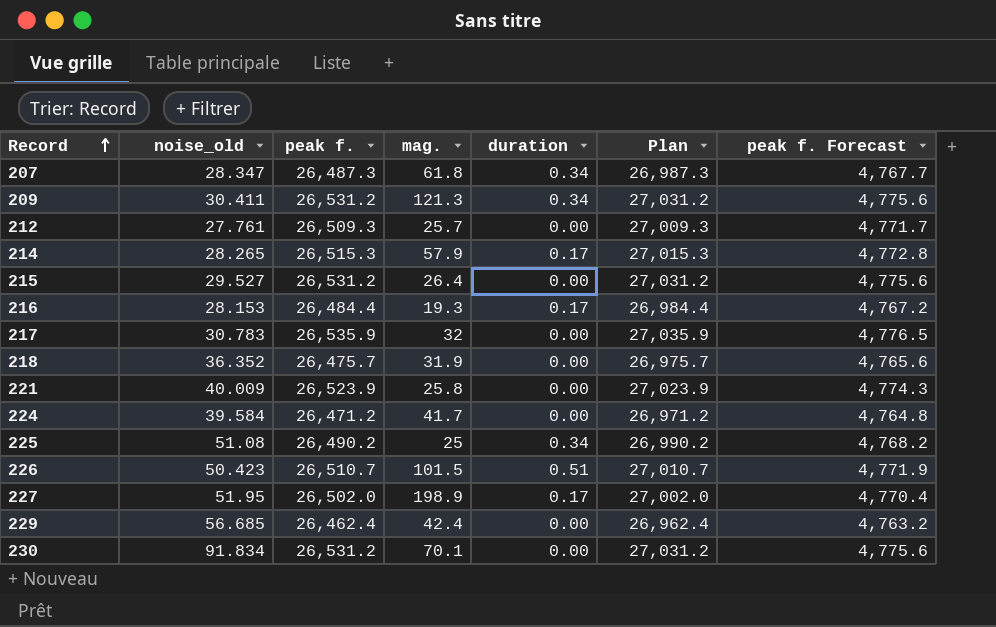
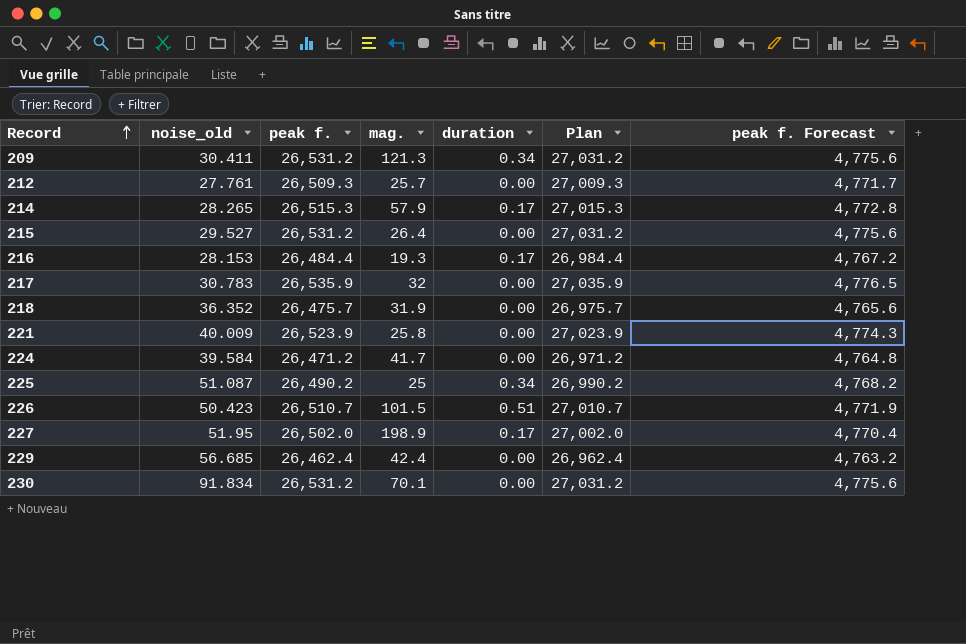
row 207: 28.347 | 26,487.3 | 61.8 | 0.34 | 26,987.3 | 4,767.7 -> none
225 | noise_old: 51.08 -> 51.087

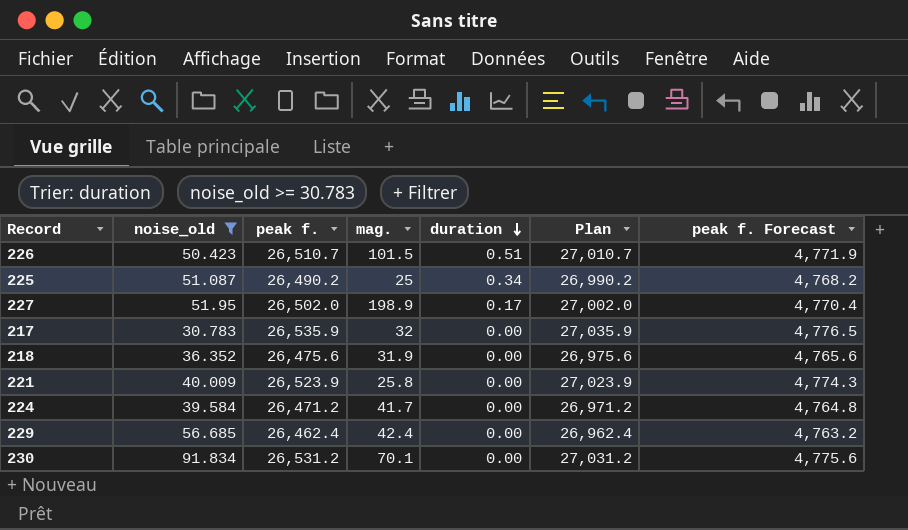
filter: none -> noise_old >= 30.783
row order: Record ascending -> duration descending
218 | peak f.: 26,475.7 -> 26,475.6
218 | Plan: 26,975.7 -> 26,975.6

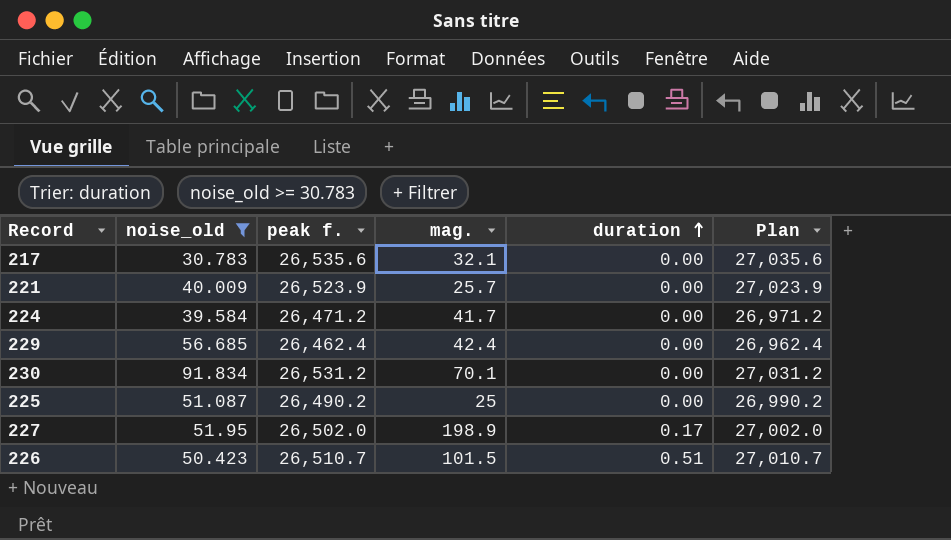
row order: duration descending -> duration ascending
column peak f. Forecast | formula: [peak f.] * 0.18 -> none
row 218: 36.352 | 26,475.6 | 31.9 | 0.00 | 26,975.6 | 4,765.6 -> none
217 | peak f.: 26,535.9 -> 26,535.6
217 | mag.: 32 -> 32.1
217 | Plan: 27,035.9 -> 27,035.6
221 | mag.: 25.8 -> 25.7
225 | duration: 0.34 -> 0.00

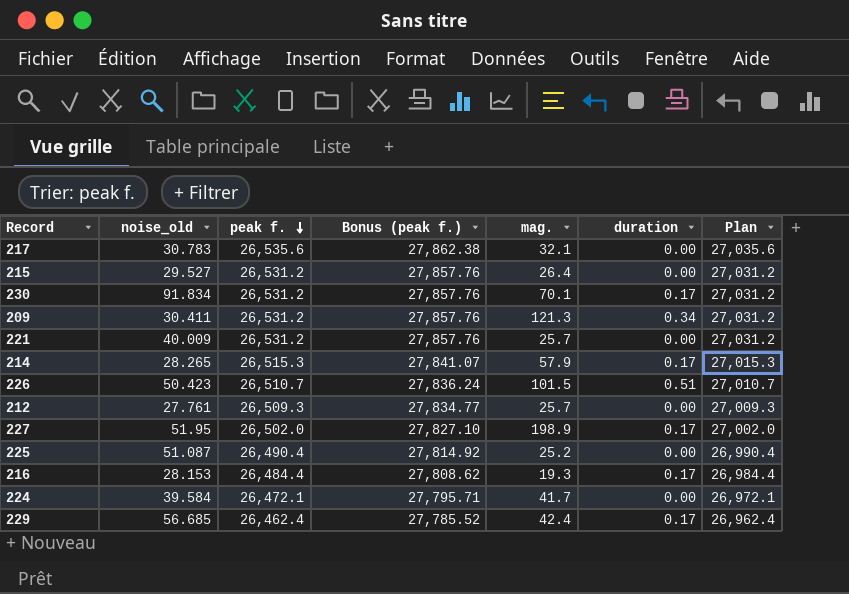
filter: noise_old >= 30.783 -> none
row order: duration ascending -> peak f. descending
column Bonus (peak f.) | formula: none -> [peak f.] * 1.05
230 | duration: 0.00 -> 0.17
221 | peak f.: 26,523.9 -> 26,531.2
221 | Plan: 27,023.9 -> 27,031.2
225 | peak f.: 26,490.2 -> 26,490.4
225 | mag.: 25 -> 25.2
225 | Plan: 26,990.2 -> 26,990.4
224 | peak f.: 26,471.2 -> 26,472.1
224 | Plan: 26,971.2 -> 26,972.1
229 | duration: 0.00 -> 0.17

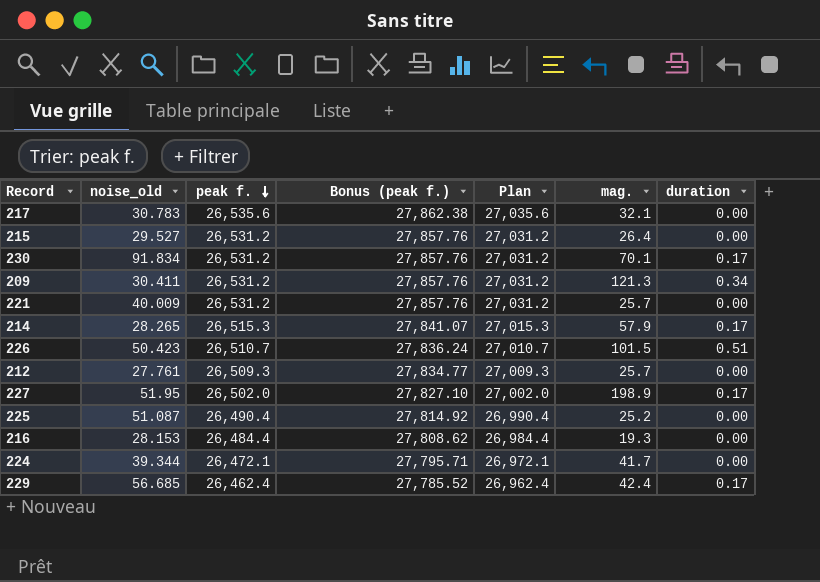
column Plan | position: 7 -> 5
216 | duration: 0.17 -> 0.00
224 | noise_old: 39.584 -> 39.344

